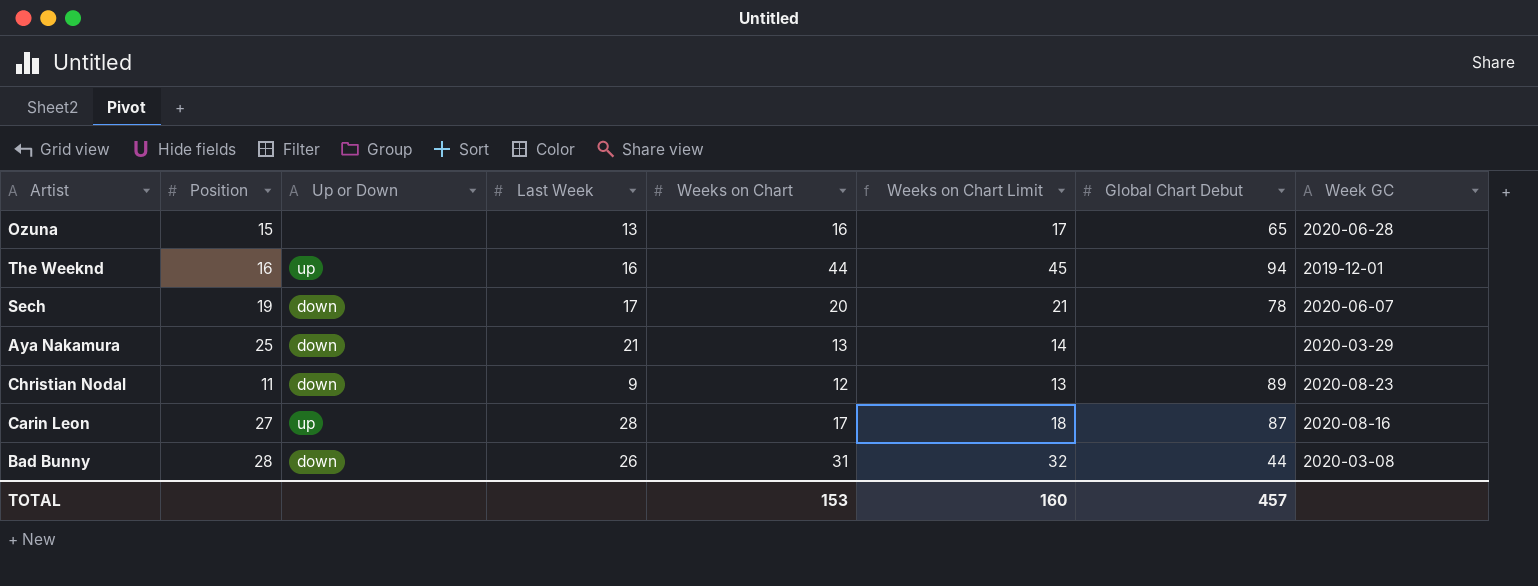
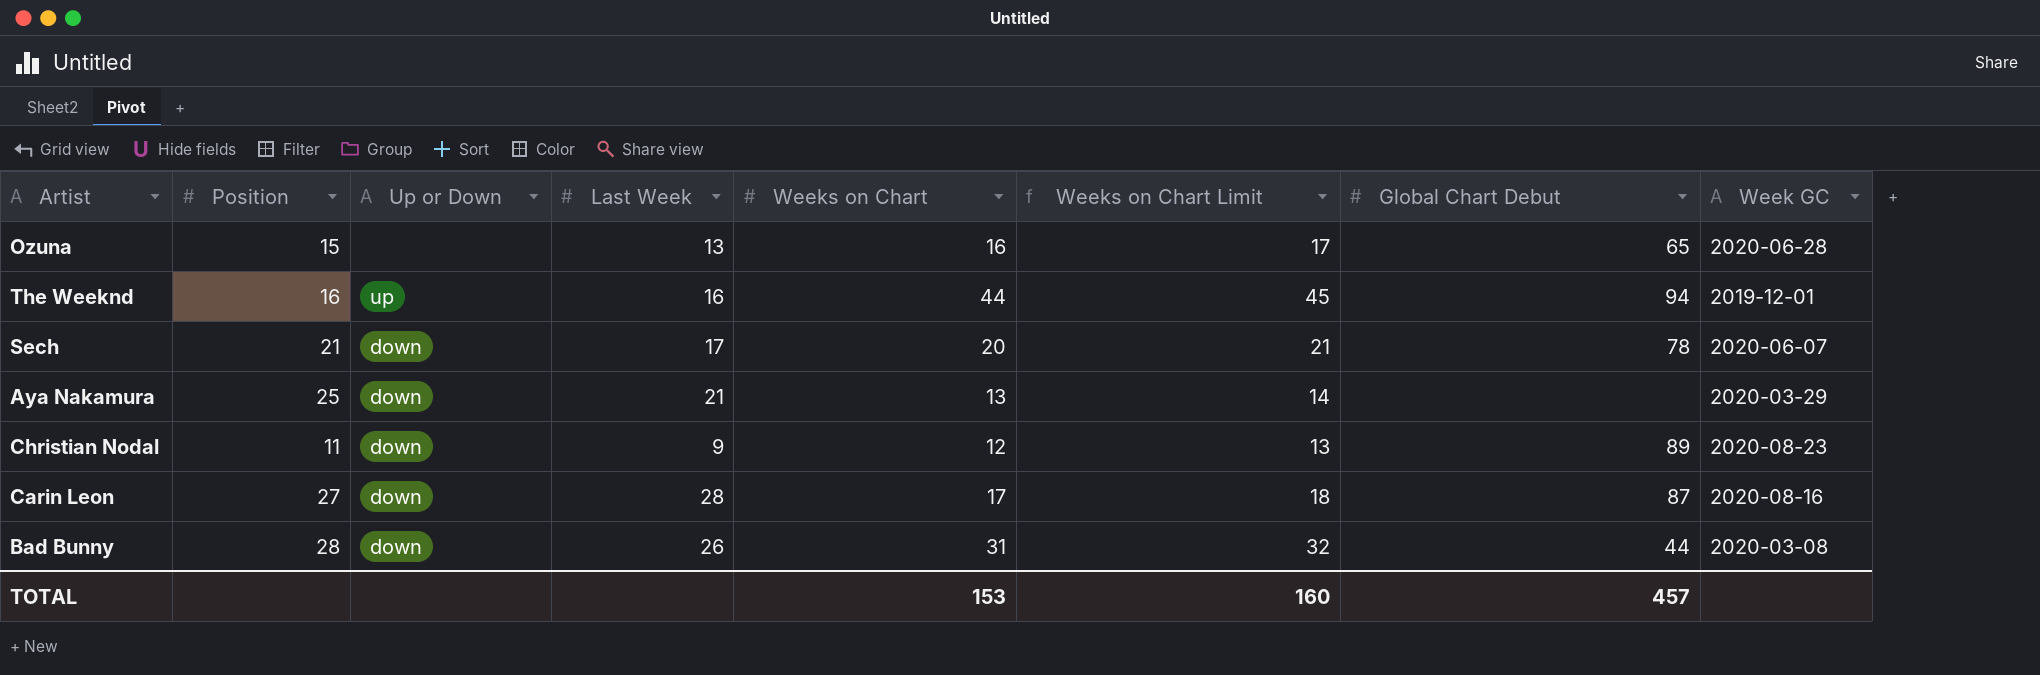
Sech | Position: 19 -> 21
Carin Leon | Up or Down: up -> down

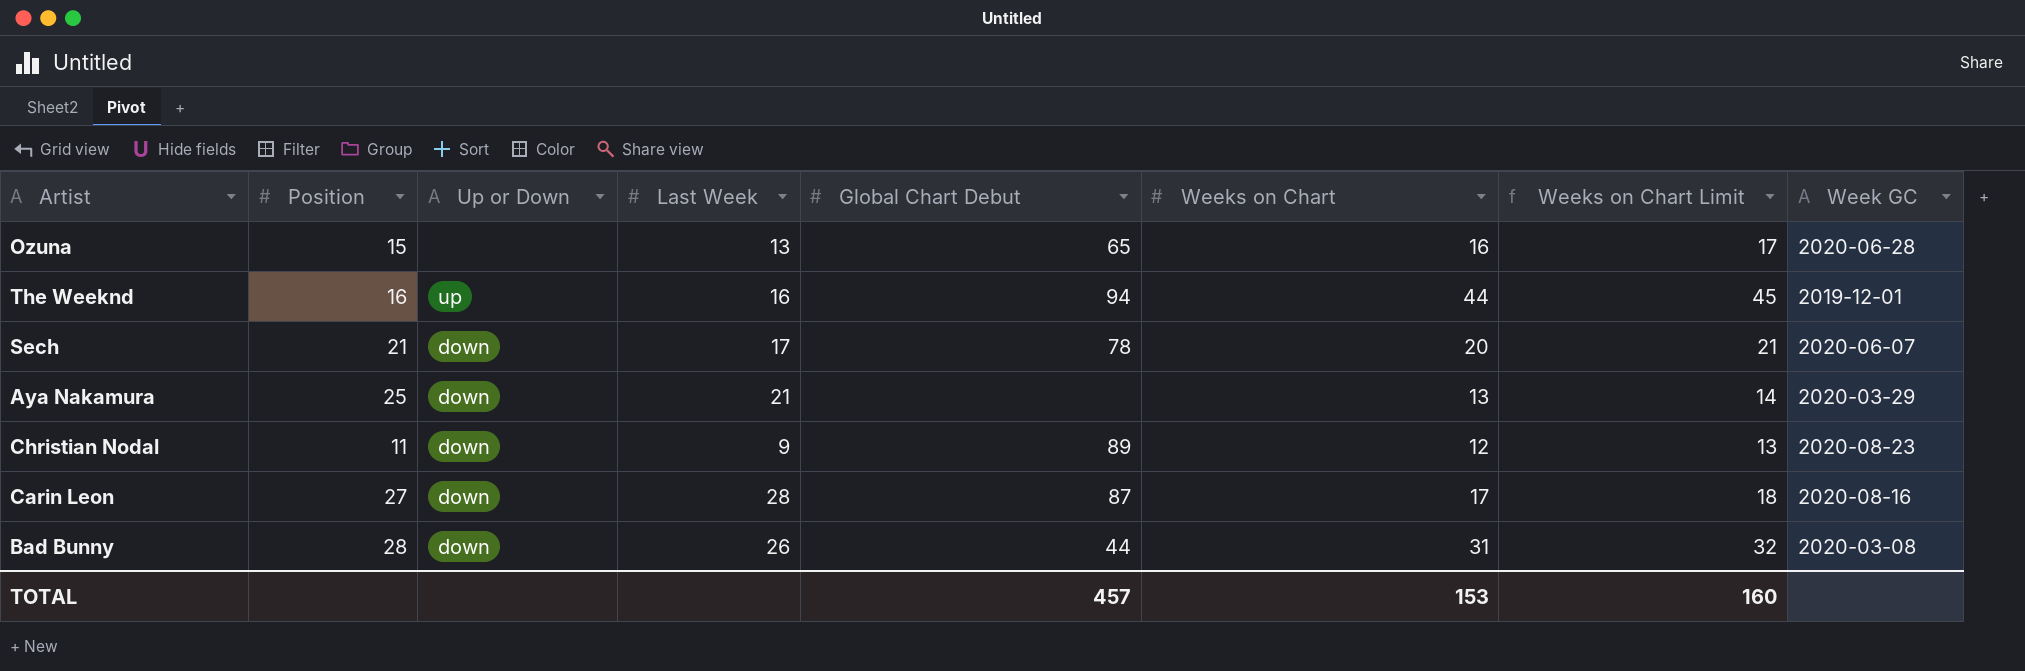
column Global Chart Debut | position: 7 -> 5

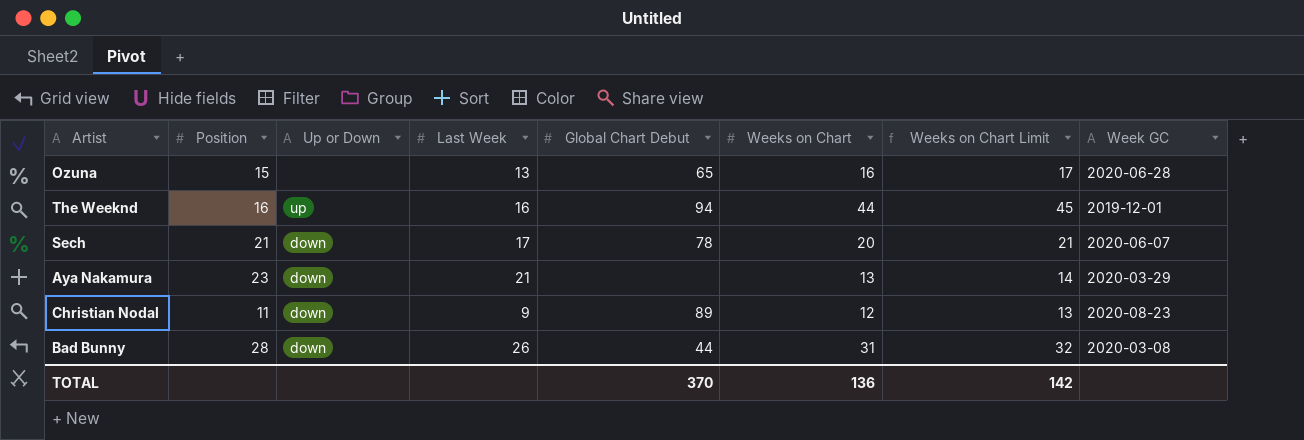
row Carin Leon: 27 | down | 28 | 87 | 17 | 18 | 2020-08-16 -> none
Aya Nakamura | Position: 25 -> 23
TOTAL | Global Chart Debut: 457 -> 370
TOTAL | Weeks on Chart: 153 -> 136
TOTAL | Weeks on Chart Limit: 160 -> 142

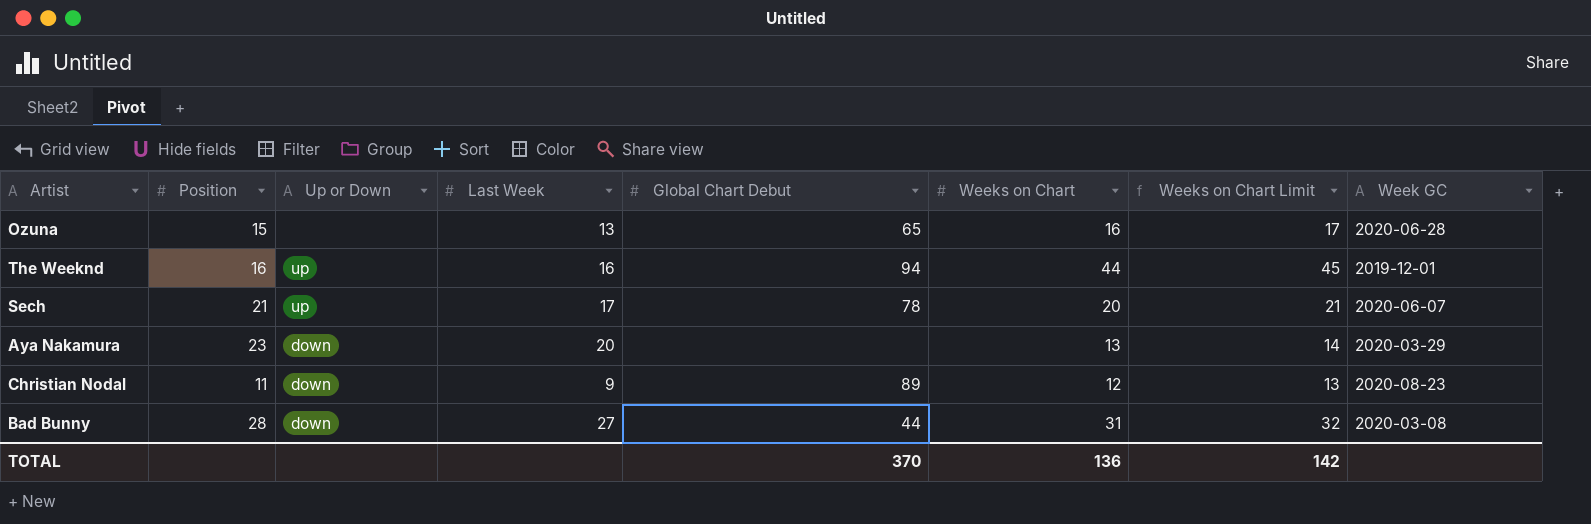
Sech | Up or Down: down -> up
Aya Nakamura | Last Week: 21 -> 20
Bad Bunny | Last Week: 26 -> 27

